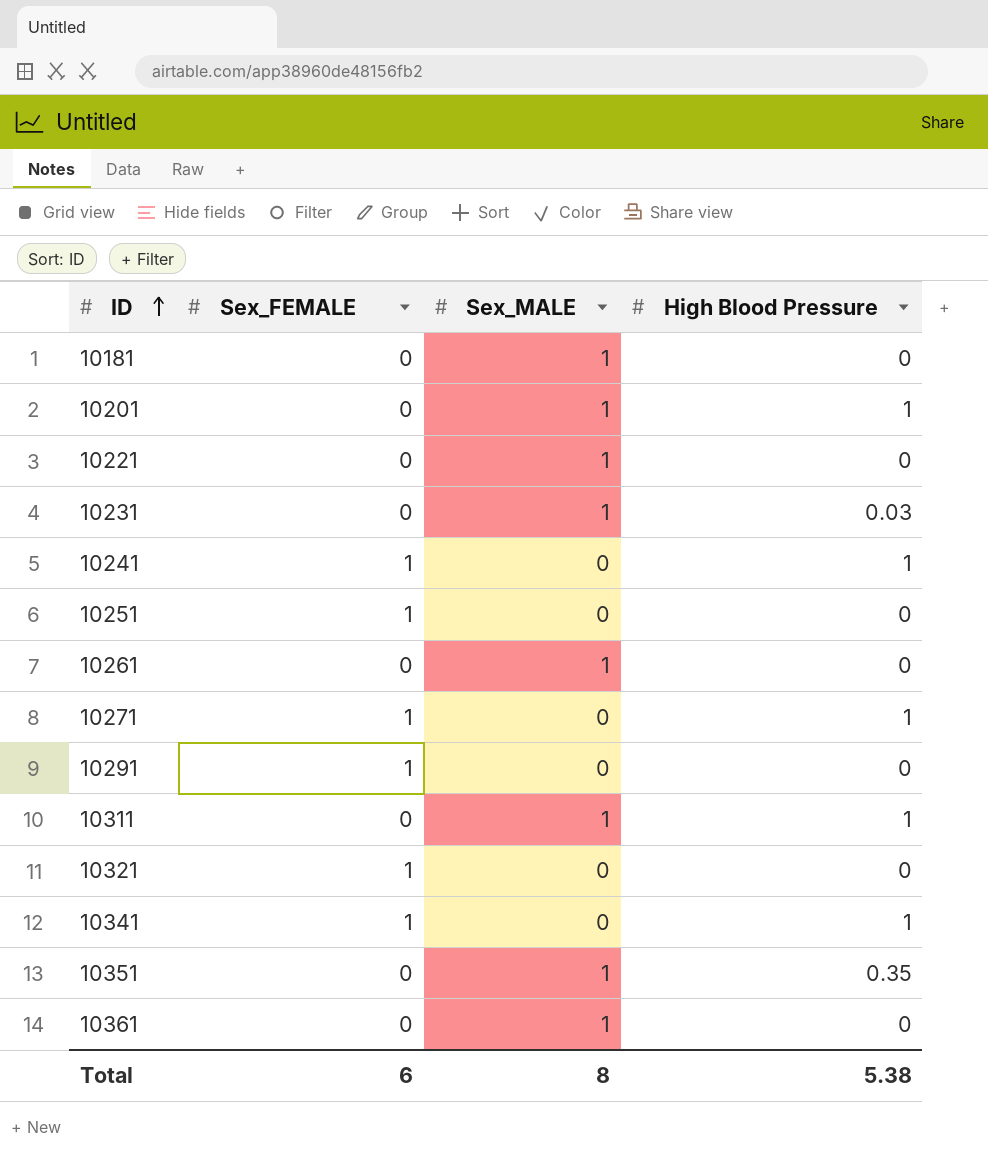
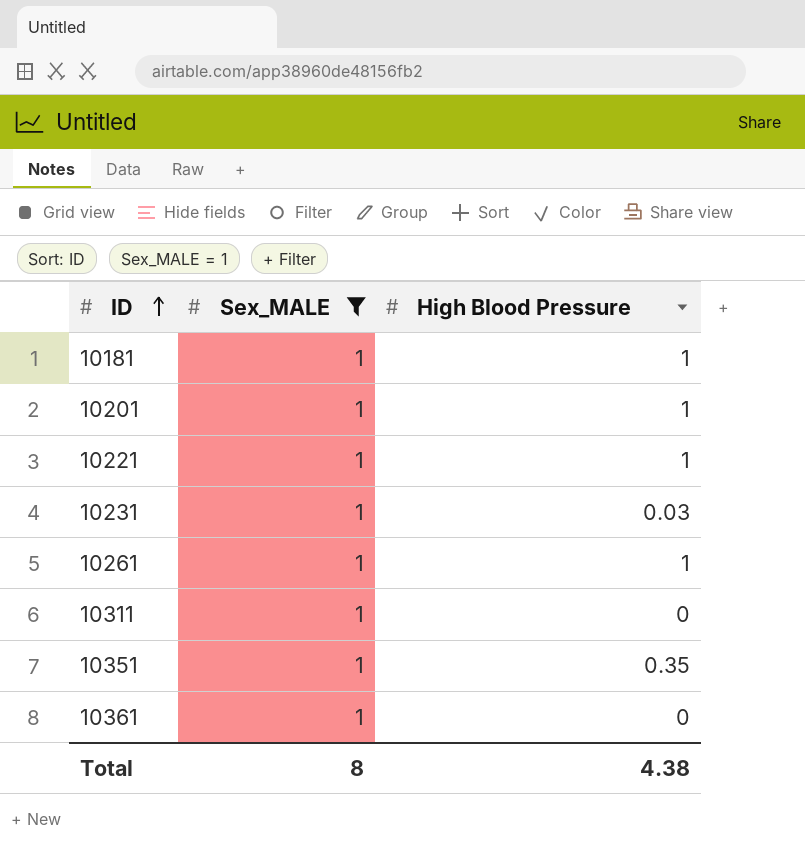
filter: none -> Sex_MALE = 1
column Sex_FEMALE | position: 2 -> none
10181 | High Blood Pressure: 0 -> 1
10221 | High Blood Pressure: 0 -> 1
10261 | High Blood Pressure: 0 -> 1
10311 | High Blood Pressure: 1 -> 0
Total | High Blood Pressure: 5.38 -> 4.38

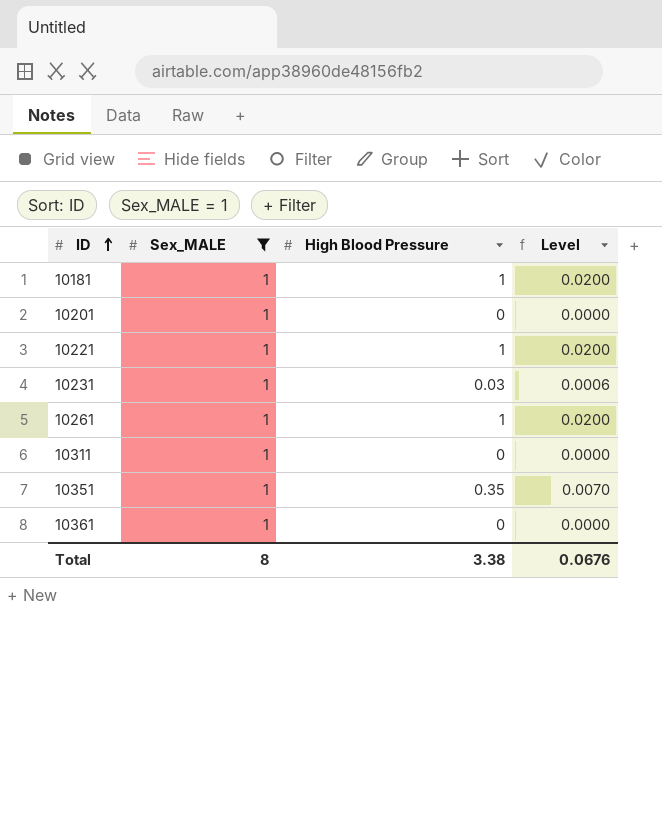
column Level | formula: none -> [High Blood Pressure] * 0.02
10201 | High Blood Pressure: 1 -> 0
Total | High Blood Pressure: 4.38 -> 3.38

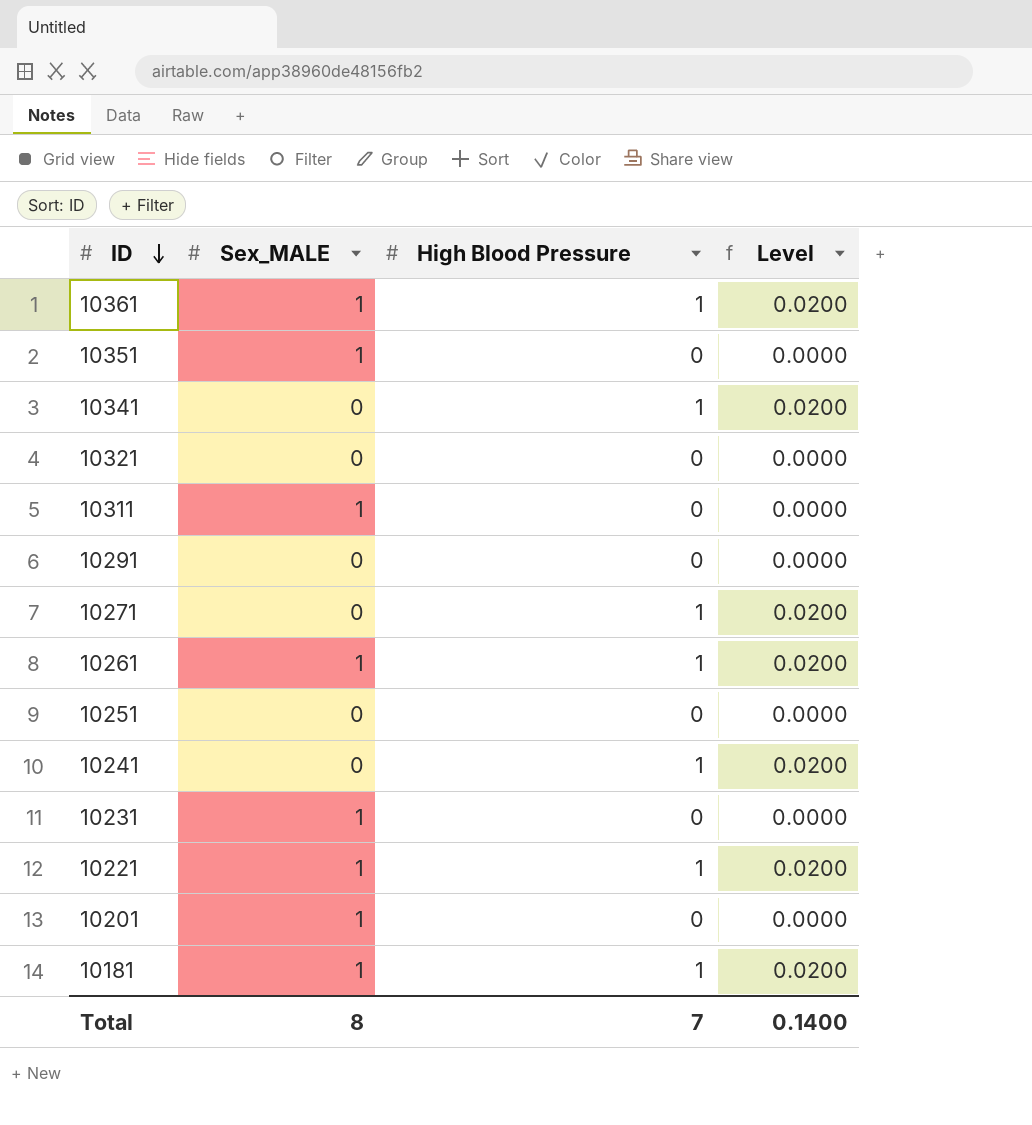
filter: Sex_MALE = 1 -> none
row order: ID ascending -> ID descending
10361 | High Blood Pressure: 0 -> 1
10361 | Level: 0.0000 -> 0.0200
10351 | High Blood Pressure: 0.35 -> 0
10351 | Level: 0.0070 -> 0.0000
10231 | High Blood Pressure: 0.03 -> 0
10231 | Level: 0.0006 -> 0.0000
Total | High Blood Pressure: 3.38 -> 7
Total | Level: 0.0676 -> 0.1400

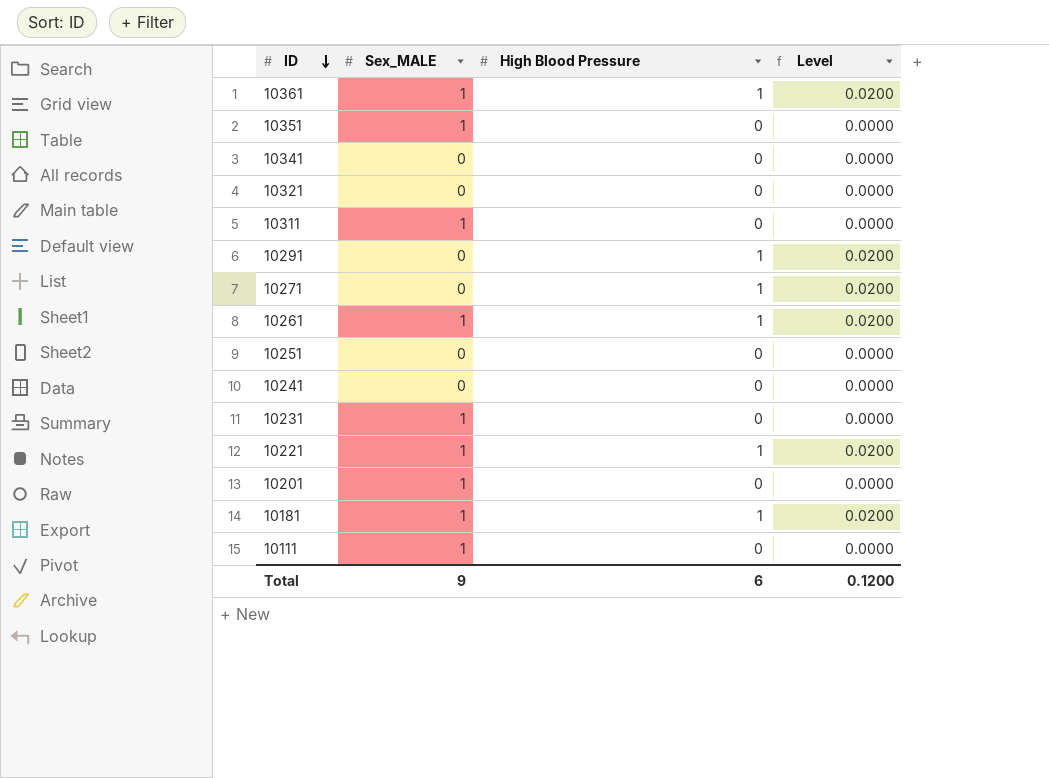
10341 | High Blood Pressure: 1 -> 0
10341 | Level: 0.0200 -> 0.0000
10291 | High Blood Pressure: 0 -> 1
10291 | Level: 0.0000 -> 0.0200
10241 | High Blood Pressure: 1 -> 0
10241 | Level: 0.0200 -> 0.0000
row 10111: none -> 1 | 0 | 0.0000
Total | Sex_MALE: 8 -> 9
Total | High Blood Pressure: 7 -> 6
Total | Level: 0.1400 -> 0.1200

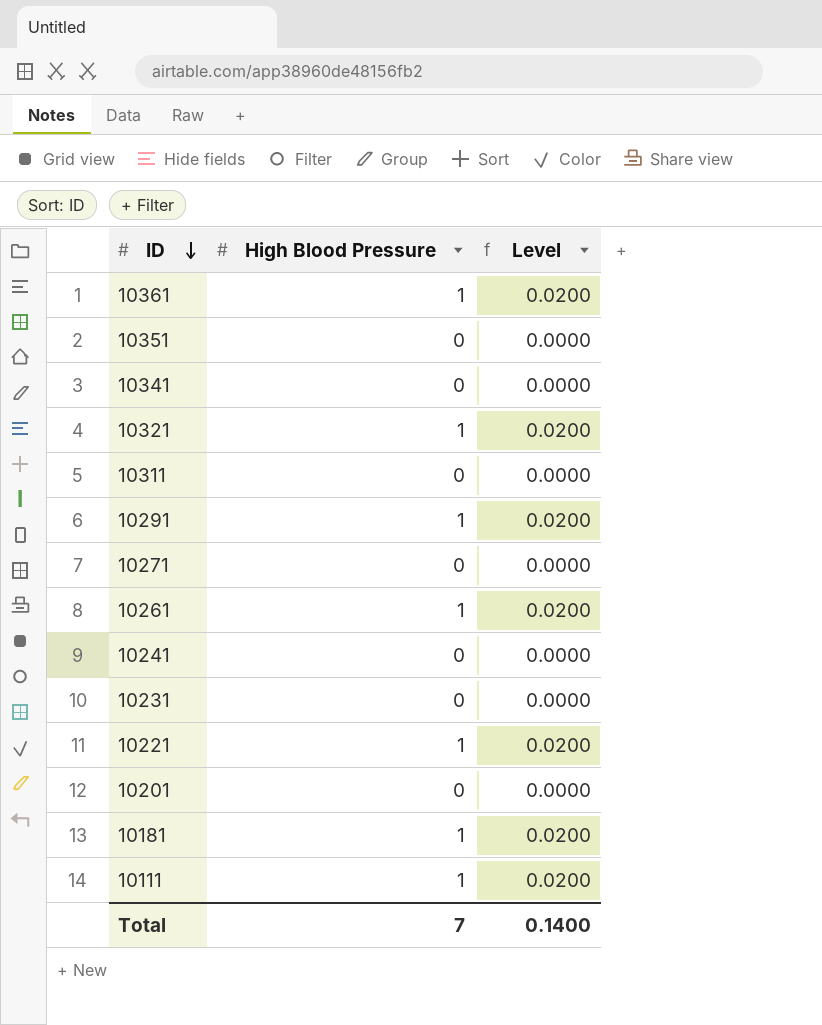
column Sex_MALE | position: 2 -> none
row 10251: 0 | 0 | 0.0000 -> none
10321 | High Blood Pressure: 0 -> 1
10321 | Level: 0.0000 -> 0.0200
10271 | High Blood Pressure: 1 -> 0
10271 | Level: 0.0200 -> 0.0000
10111 | High Blood Pressure: 0 -> 1
10111 | Level: 0.0000 -> 0.0200
Total | High Blood Pressure: 6 -> 7
Total | Level: 0.1200 -> 0.1400

